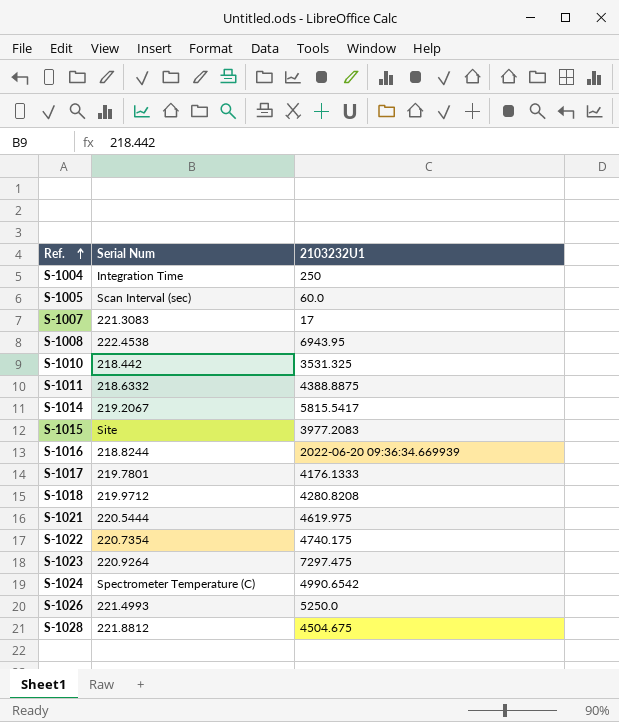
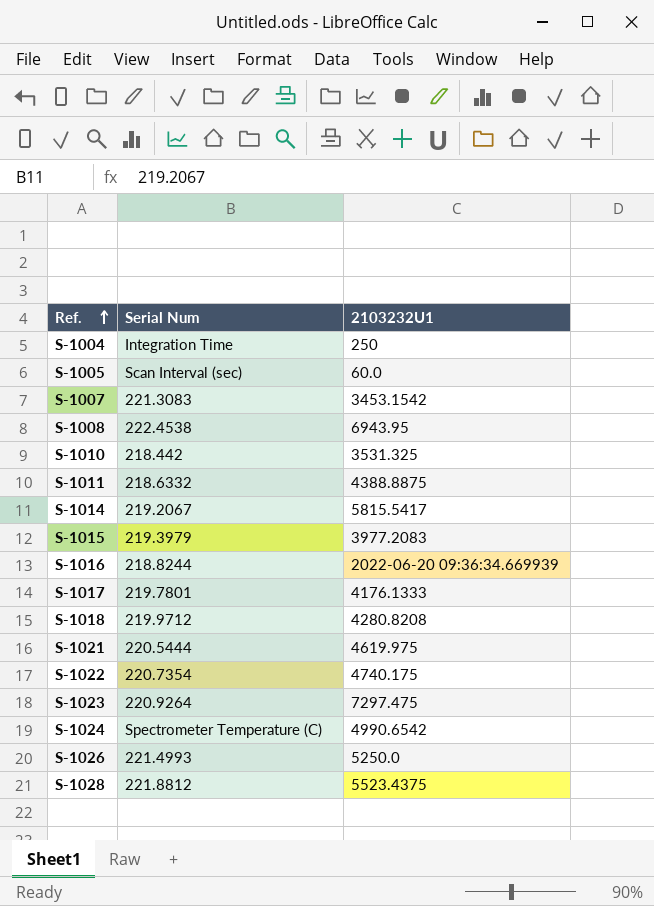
S-1007 | 2103232U1: 17 -> 3453.1542
S-1015 | Serial Num: Site -> 219.3979
S-1028 | 2103232U1: 4504.675 -> 5523.4375

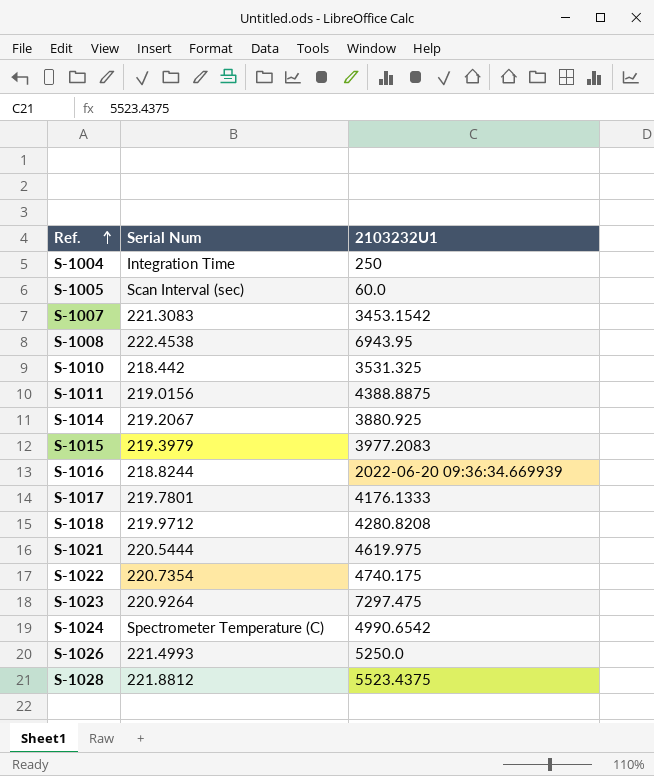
S-1011 | Serial Num: 218.6332 -> 219.0156
S-1014 | 2103232U1: 5815.5417 -> 3880.925

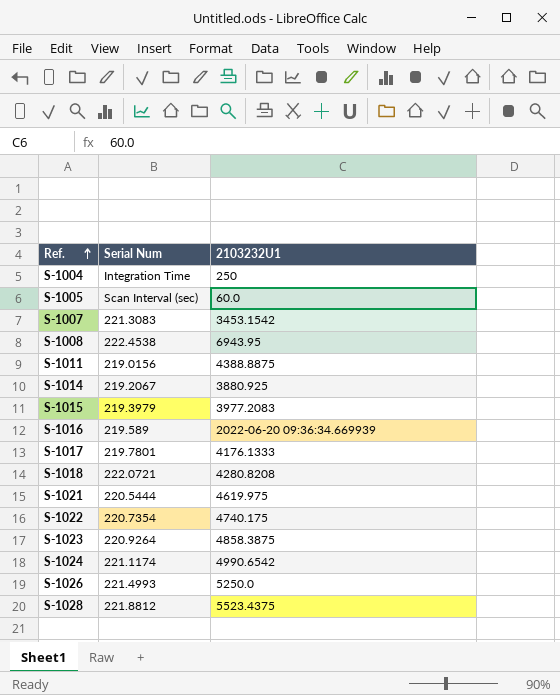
row S-1010: 218.442 | 3531.325 -> none
S-1016 | Serial Num: 218.8244 -> 219.589
S-1018 | Serial Num: 219.9712 -> 222.0721
S-1023 | 2103232U1: 7297.475 -> 4858.3875
S-1024 | Serial Num: Spectrometer Temperature (C) -> 221.1174

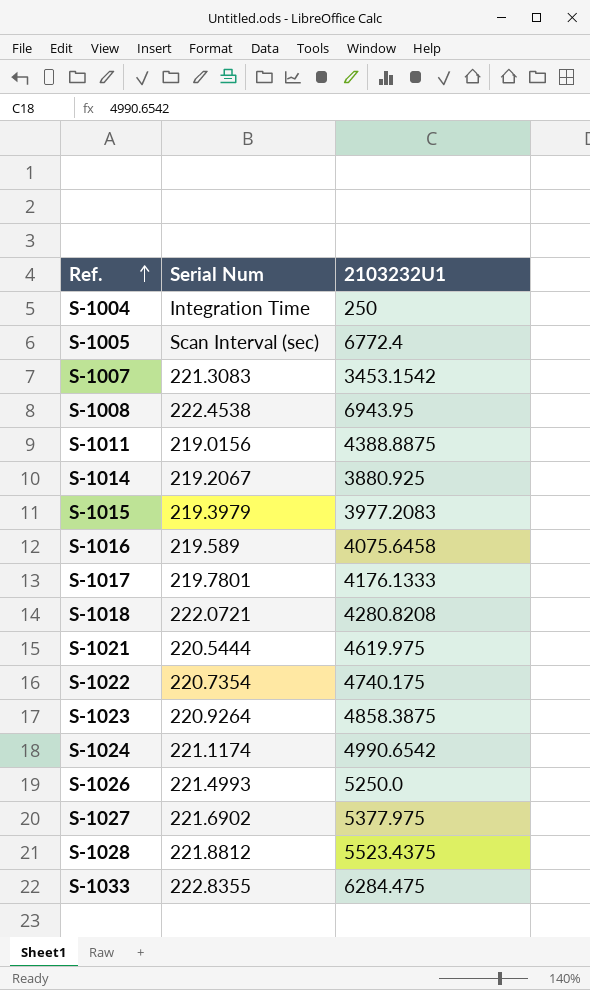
S-1005 | 2103232U1: 60.0 -> 6772.4
S-1016 | 2103232U1: 2022-06-20 09:36:34.669939 -> 4075.6458
row S-1027: none -> 221.6902 | 5377.975
row S-1033: none -> 222.8355 | 6284.475

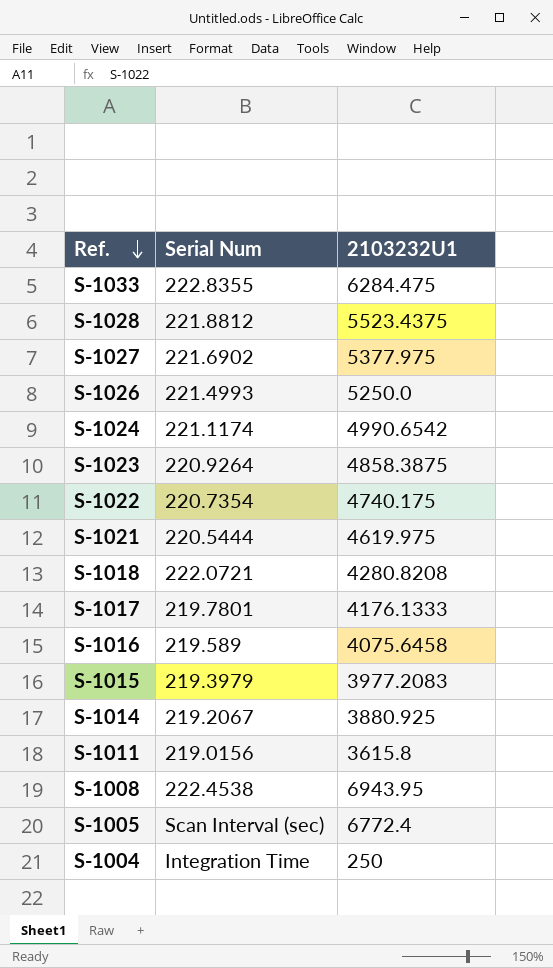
row order: Ref. ascending -> Ref. descending
row S-1007: 221.3083 | 3453.1542 -> none
S-1011 | 2103232U1: 4388.8875 -> 3615.8

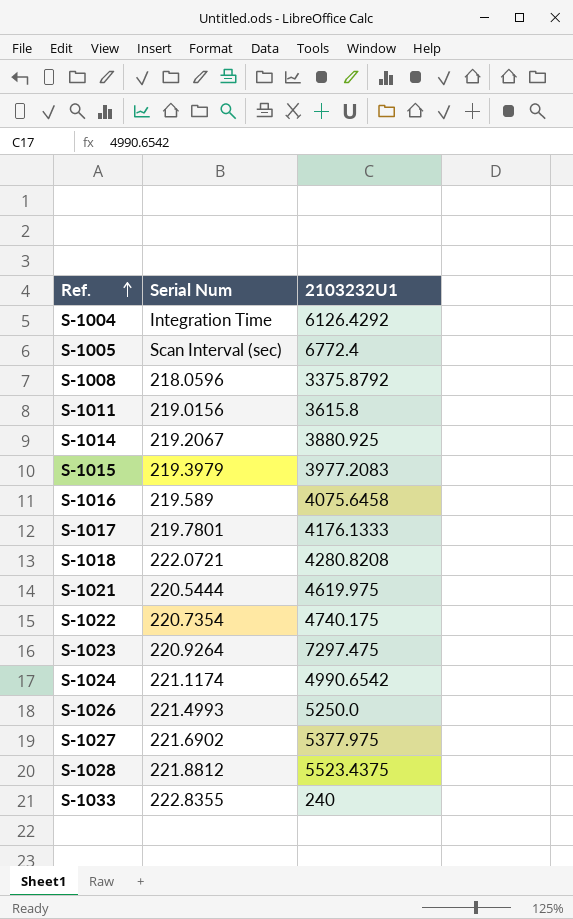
row order: Ref. descending -> Ref. ascending
S-1004 | 2103232U1: 250 -> 6126.4292
S-1008 | Serial Num: 222.4538 -> 218.0596
S-1008 | 2103232U1: 6943.95 -> 3375.8792
S-1023 | 2103232U1: 4858.3875 -> 7297.475
S-1033 | 2103232U1: 6284.475 -> 240

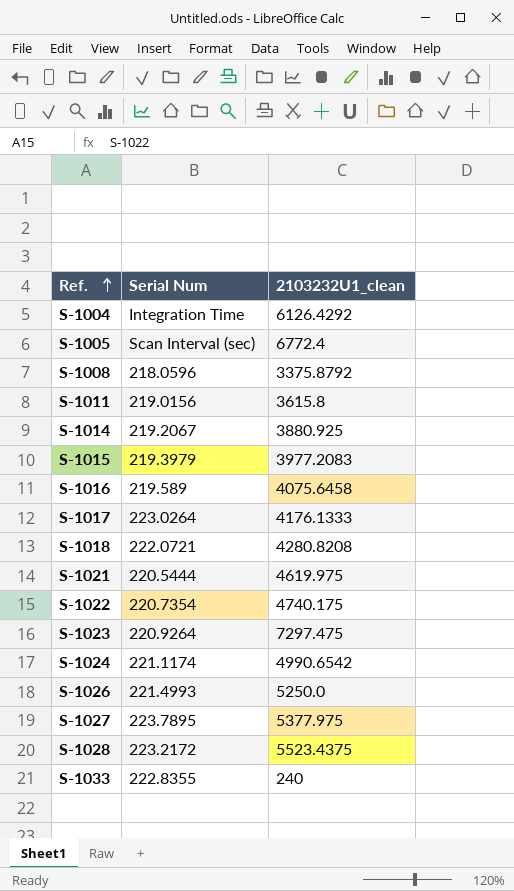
column name: 2103232U1 -> 2103232U1_clean
S-1017 | Serial Num: 219.7801 -> 223.0264
S-1027 | Serial Num: 221.6902 -> 223.7895
S-1028 | Serial Num: 221.8812 -> 223.2172

